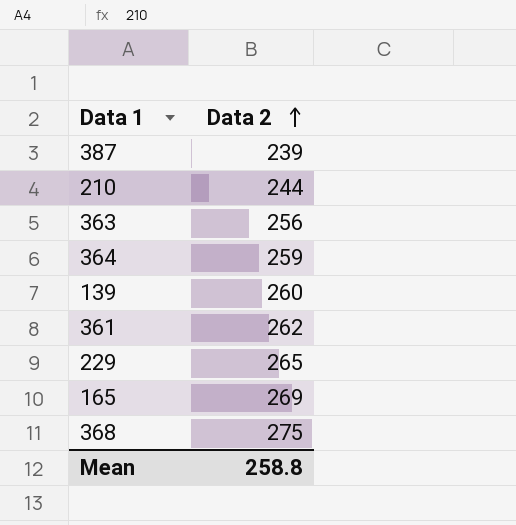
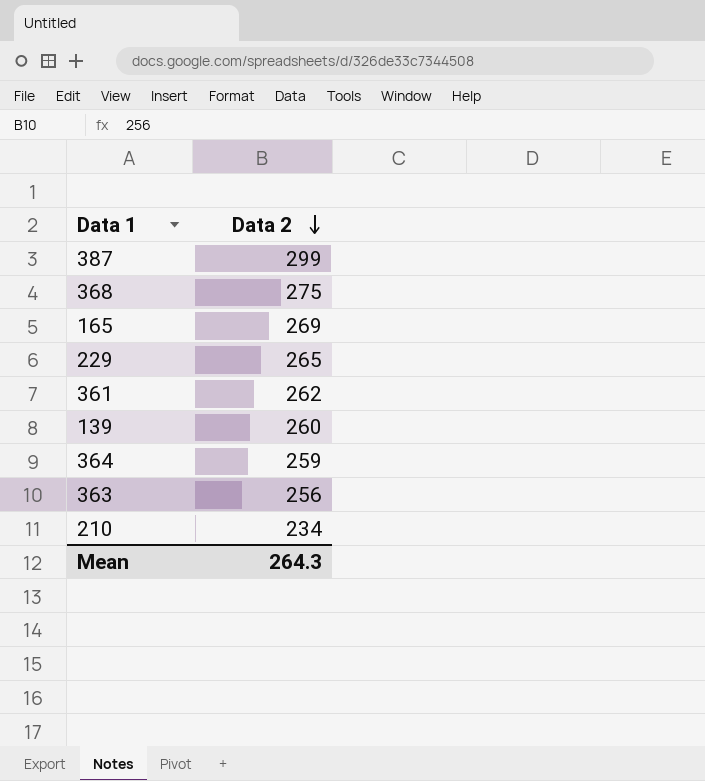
row order: Data 2 ascending -> Data 2 descending
387 | Data 2: 239 -> 299
210 | Data 2: 244 -> 234
Mean | Data 2: 258.8 -> 264.3

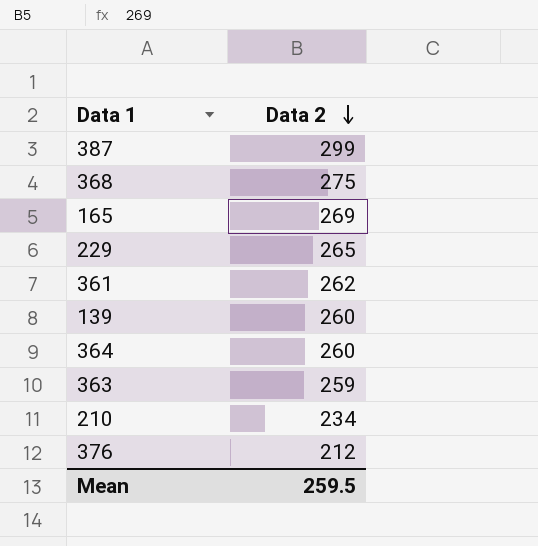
364 | Data 2: 259 -> 260
363 | Data 2: 256 -> 259
row 376: none -> 212
Mean | Data 2: 264.3 -> 259.5

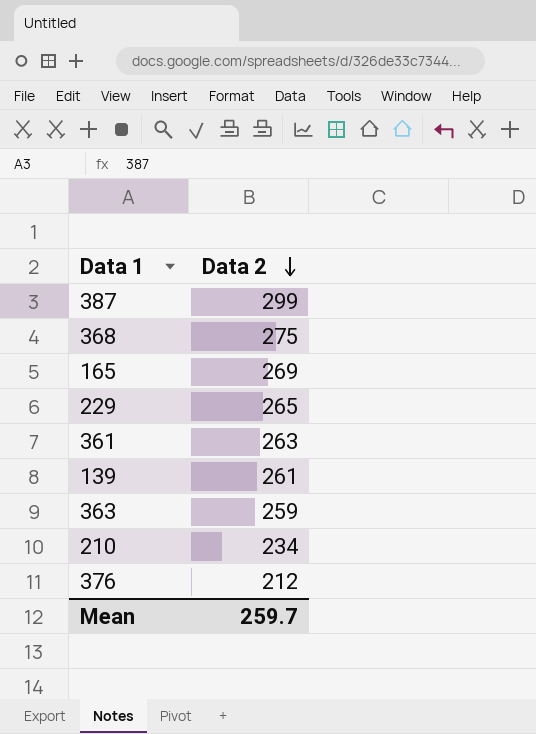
row 364: 260 -> none
361 | Data 2: 262 -> 263
139 | Data 2: 260 -> 261
Mean | Data 2: 259.5 -> 259.7

